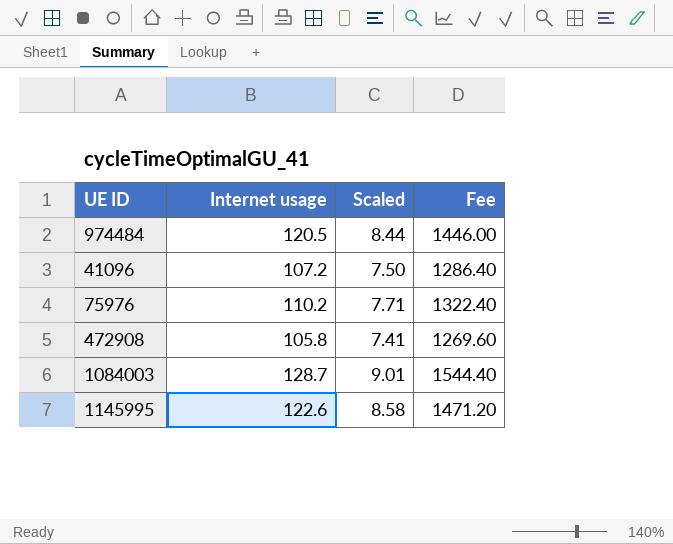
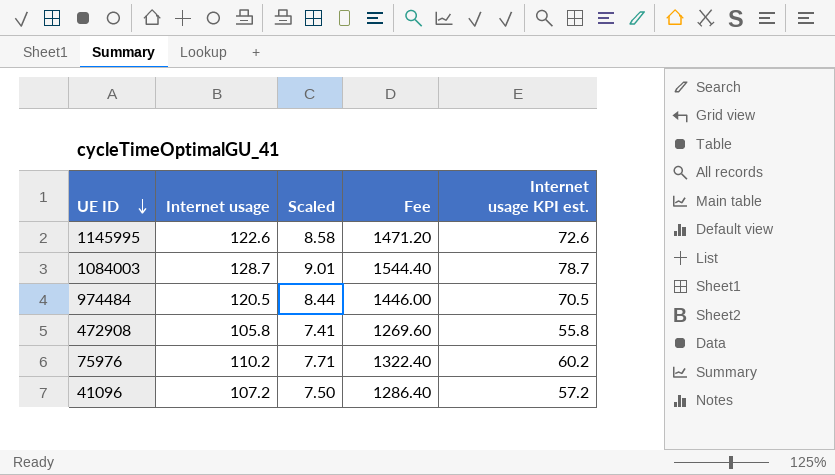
row order: none -> UE ID descending
column Internet usage KPI est. | formula: none -> [Internet usage] - 50

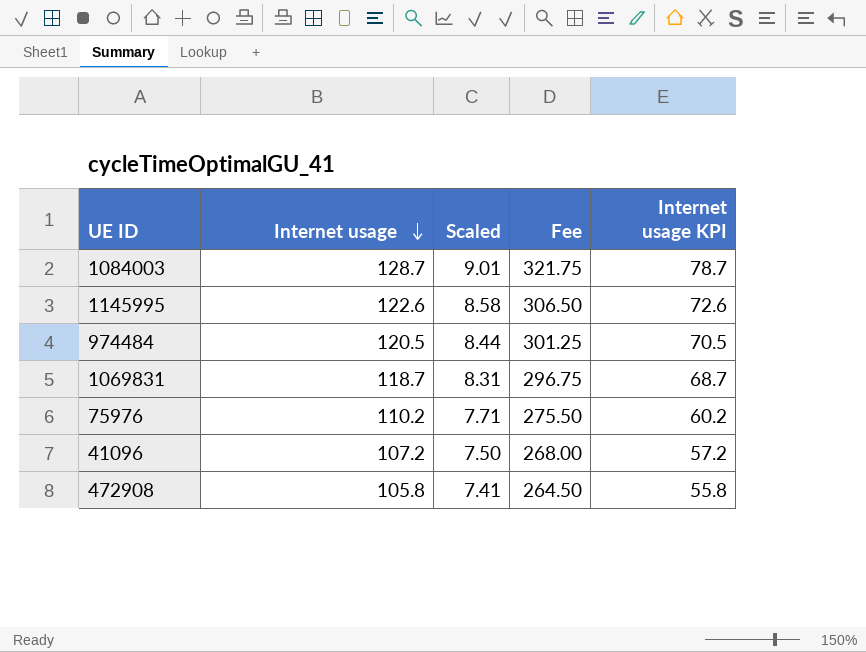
row order: UE ID descending -> Internet usage descending
column Fee | formula: [Internet usage] * 12 -> [Internet usage] * 2.5
column name: Internet usage KPI est. -> Internet usage KPI
row 1069831: none -> 118.7 | 8.31 | 296.75 | 68.7

